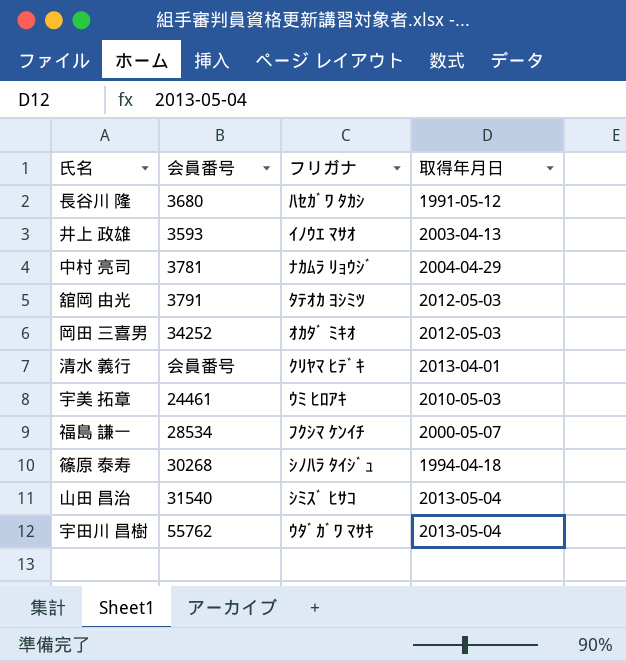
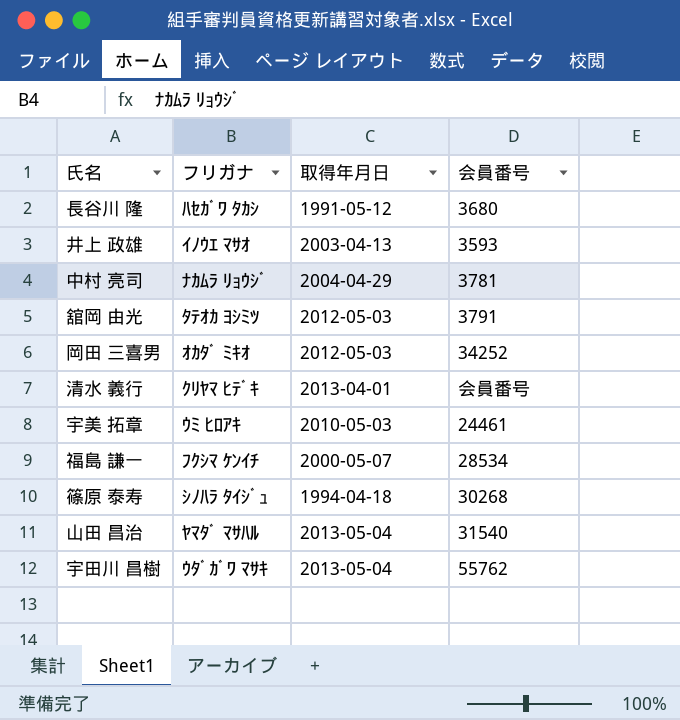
column 会員番号 | position: 2 -> 4
山田 昌治 | フリガナ: ｼﾐｽﾞ ﾋｻｺ -> ﾔﾏﾀﾞ ﾏｻﾊﾙ

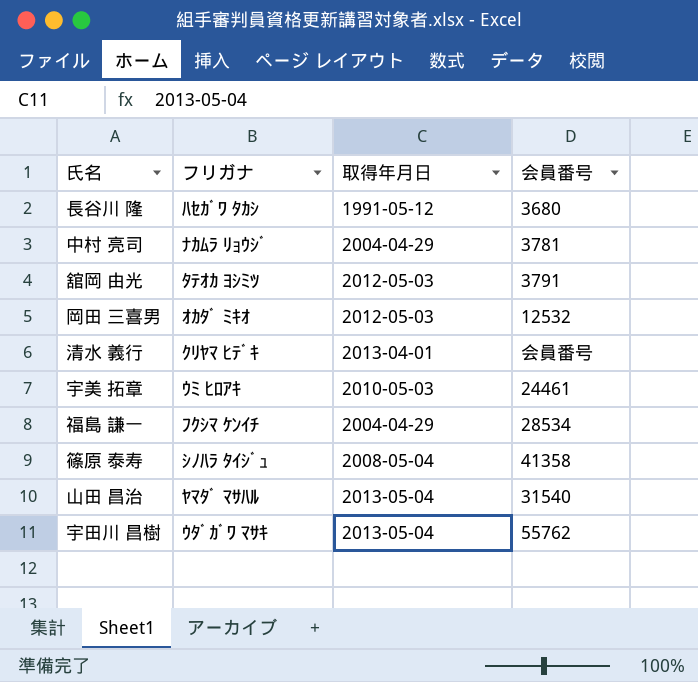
row 井上 政雄: ｲﾉｳｴ ﾏｻｵ | 2003-04-13 | 3593 -> none
岡田 三喜男 | 会員番号: 34252 -> 12532
福島 謙一 | 取得年月日: 2000-05-07 -> 2004-04-29
篠原 泰寿 | 取得年月日: 1994-04-18 -> 2008-05-04
篠原 泰寿 | 会員番号: 30268 -> 41358

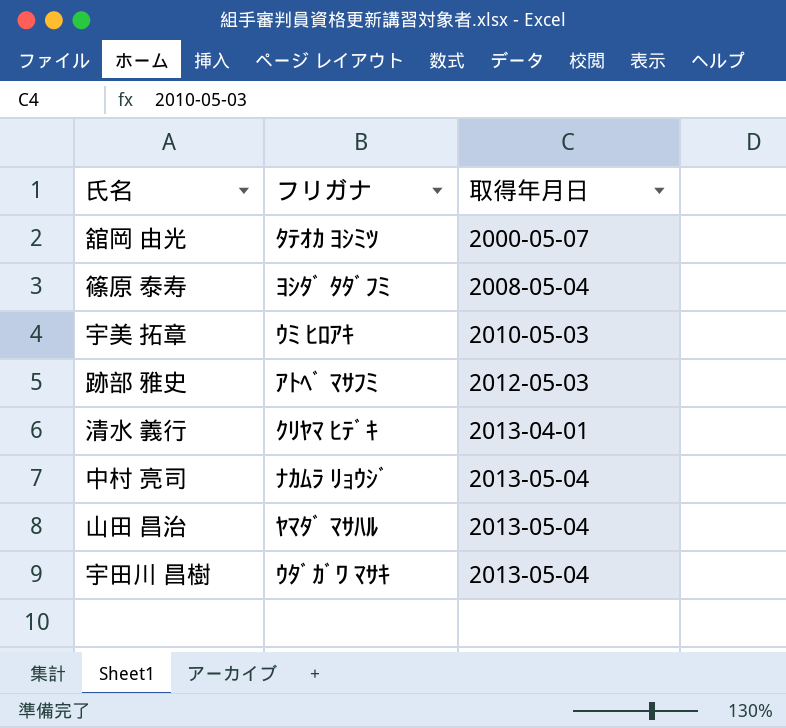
row order: none -> 取得年月日 ascending
column 会員番号 | position: 4 -> none
row 長谷川 隆: ﾊｾｶﾞﾜ ﾀｶｼ | 1991-05-12 | 3680 -> none
row 岡田 三喜男: ｵｶﾀﾞ ﾐｷｵ | 2012-05-03 | 12532 -> none
row 福島 謙一: ﾌｸｼﾏ ｹﾝｲﾁ | 2004-04-29 | 28534 -> none
舘岡 由光 | 取得年月日: 2012-05-03 -> 2000-05-07
篠原 泰寿 | フリガナ: ｼﾉﾊﾗ ﾀｲｼﾞｭ -> ﾖｼﾀﾞ ﾀﾀﾞﾌﾐ
row 跡部 雅史: none -> ｱﾄﾍﾞ ﾏｻﾌﾐ | 2012-05-03
中村 亮司 | 取得年月日: 2004-04-29 -> 2013-05-04

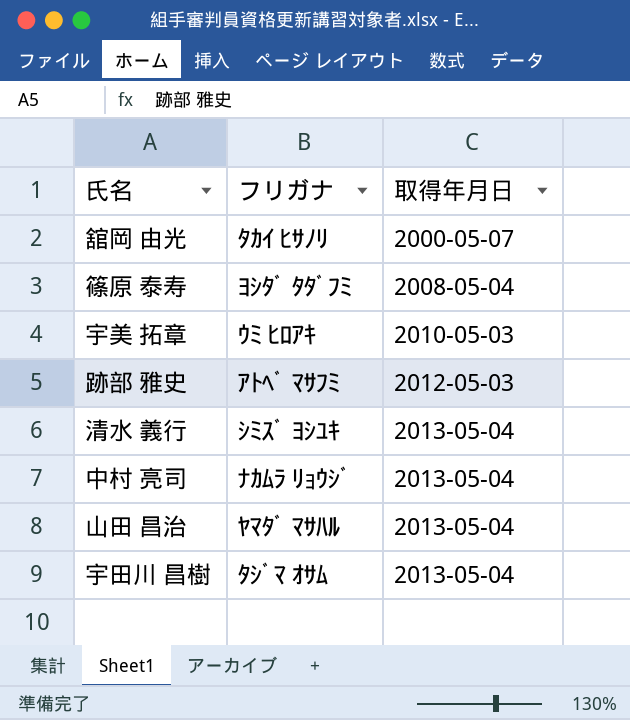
舘岡 由光 | フリガナ: ﾀﾃｵｶ ﾖｼﾐﾂ -> ﾀｶｲ ﾋｻﾉﾘ
清水 義行 | フリガナ: ｸﾘﾔﾏ ﾋﾃﾞｷ -> ｼﾐｽﾞ ﾖｼﾕｷ
清水 義行 | 取得年月日: 2013-04-01 -> 2013-05-04
宇田川 昌樹 | フリガナ: ｳﾀﾞｶﾞﾜ ﾏｻｷ -> ﾀｼﾞﾏ ｵｻﾑ

